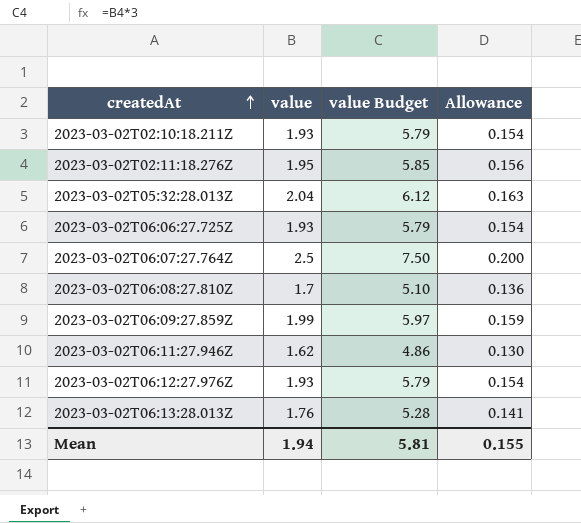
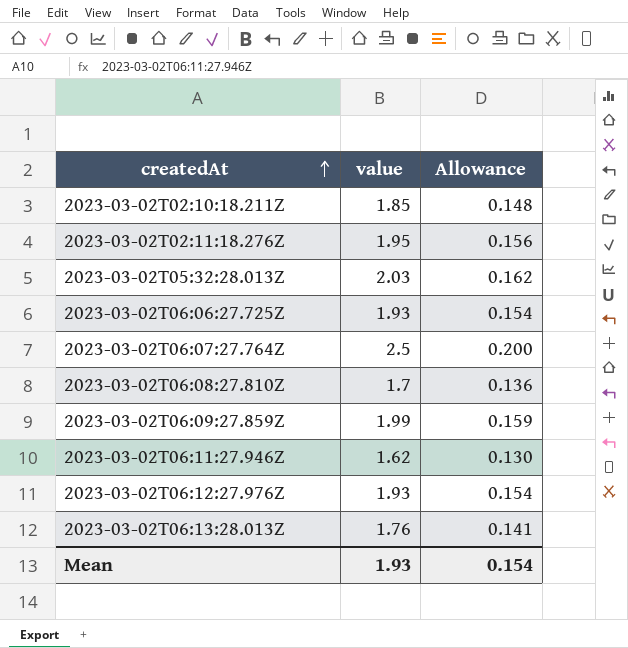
column value Budget | formula: [value] * 3 -> none
2023-03-02T02:10:18.211Z | value: 1.93 -> 1.85
2023-03-02T02:10:18.211Z | Allowance: 0.154 -> 0.148
2023-03-02T05:32:28.013Z | value: 2.04 -> 2.03
2023-03-02T05:32:28.013Z | Allowance: 0.163 -> 0.162
Mean | value: 1.94 -> 1.93
Mean | Allowance: 0.155 -> 0.154

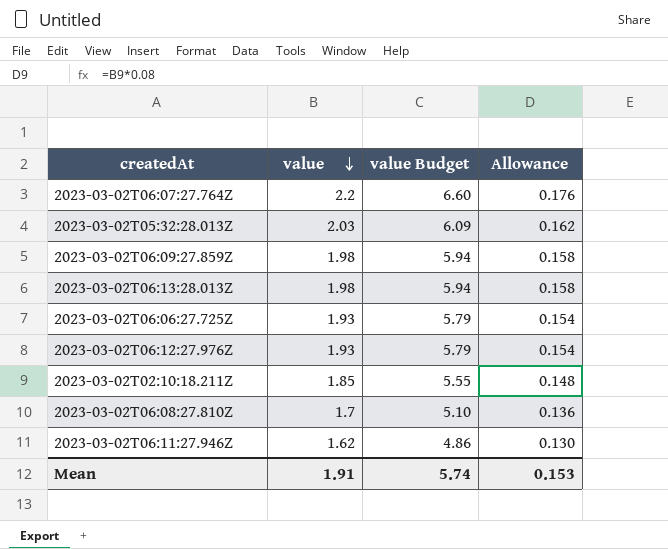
row order: createdAt ascending -> value descending
column value Budget | formula: none -> [value] * 3
row 2023-03-02T02:11:18.276Z: 1.95 | 0.156 -> none
2023-03-02T06:07:27.764Z | value: 2.5 -> 2.2
2023-03-02T06:07:27.764Z | Allowance: 0.200 -> 0.176
2023-03-02T06:09:27.859Z | value: 1.99 -> 1.98
2023-03-02T06:09:27.859Z | Allowance: 0.159 -> 0.158
2023-03-02T06:13:28.013Z | value: 1.76 -> 1.98
2023-03-02T06:13:28.013Z | Allowance: 0.141 -> 0.158
Mean | value: 1.93 -> 1.91
Mean | Allowance: 0.154 -> 0.153

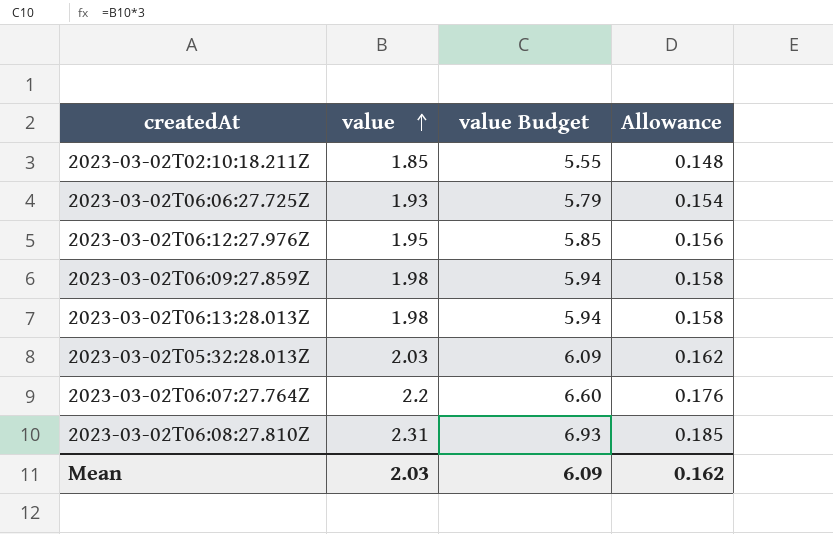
row order: value descending -> value ascending
row 2023-03-02T06:11:27.946Z: 1.62 | 4.86 | 0.130 -> none
2023-03-02T06:12:27.976Z | value: 1.93 -> 1.95
2023-03-02T06:12:27.976Z | value Budget: 5.79 -> 5.85
2023-03-02T06:12:27.976Z | Allowance: 0.154 -> 0.156
2023-03-02T06:08:27.810Z | value: 1.7 -> 2.31
2023-03-02T06:08:27.810Z | value Budget: 5.10 -> 6.93
2023-03-02T06:08:27.810Z | Allowance: 0.136 -> 0.185
Mean | value: 1.91 -> 2.03
Mean | value Budget: 5.74 -> 6.09
Mean | Allowance: 0.153 -> 0.162

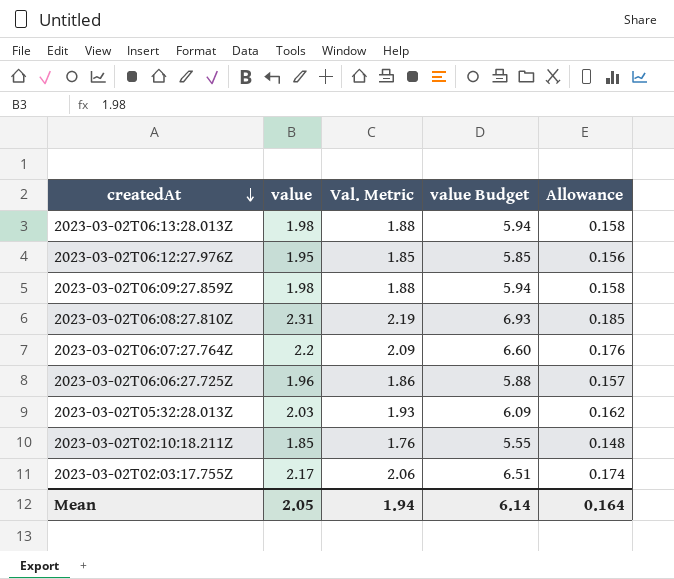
row order: value ascending -> createdAt descending
column Val. Metric | formula: none -> [value] * 0.95
2023-03-02T06:06:27.725Z | value: 1.93 -> 1.96
2023-03-02T06:06:27.725Z | value Budget: 5.79 -> 5.88
2023-03-02T06:06:27.725Z | Allowance: 0.154 -> 0.157
row 2023-03-02T02:03:17.755Z: none -> 2.17 | 2.06 | 6.51 | 0.174
Mean | value: 2.03 -> 2.05
Mean | value Budget: 6.09 -> 6.14
Mean | Allowance: 0.162 -> 0.164

